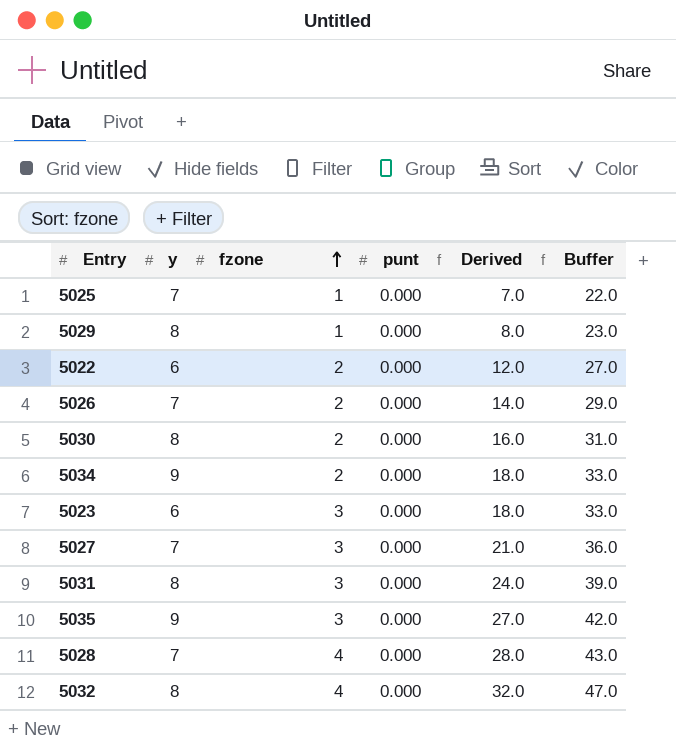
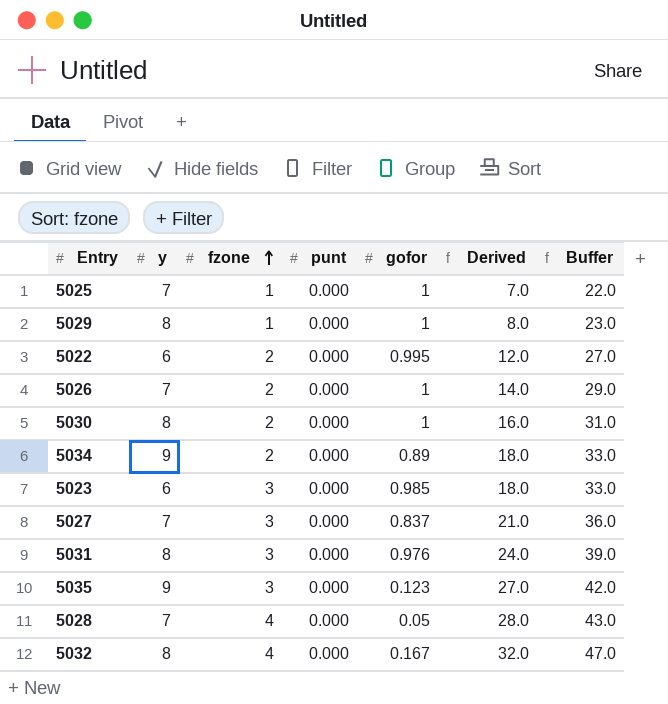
column gofor | position: none -> 5

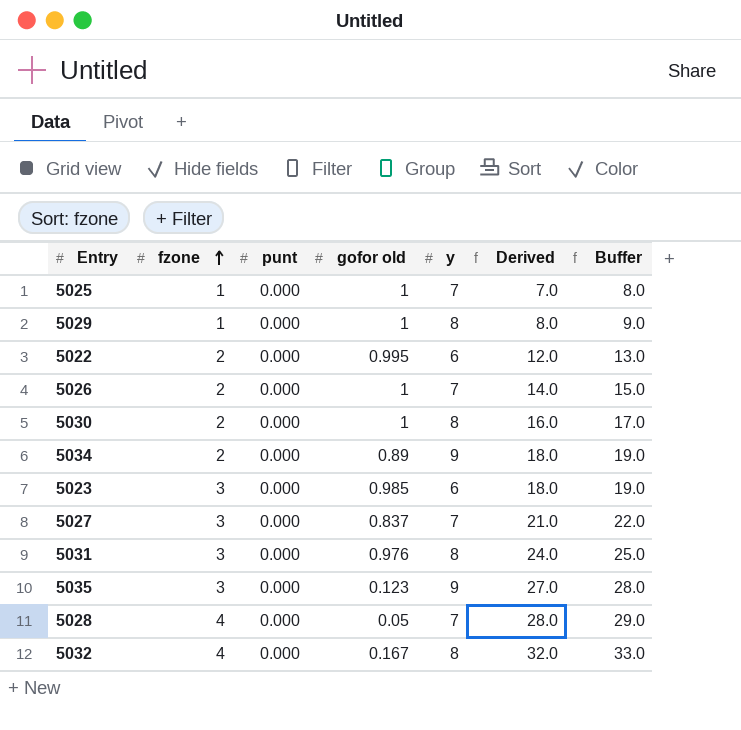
column name: gofor -> gofor old
column y | position: 2 -> 5
column Buffer | formula: [Derived] + 15 -> [Derived] + 1

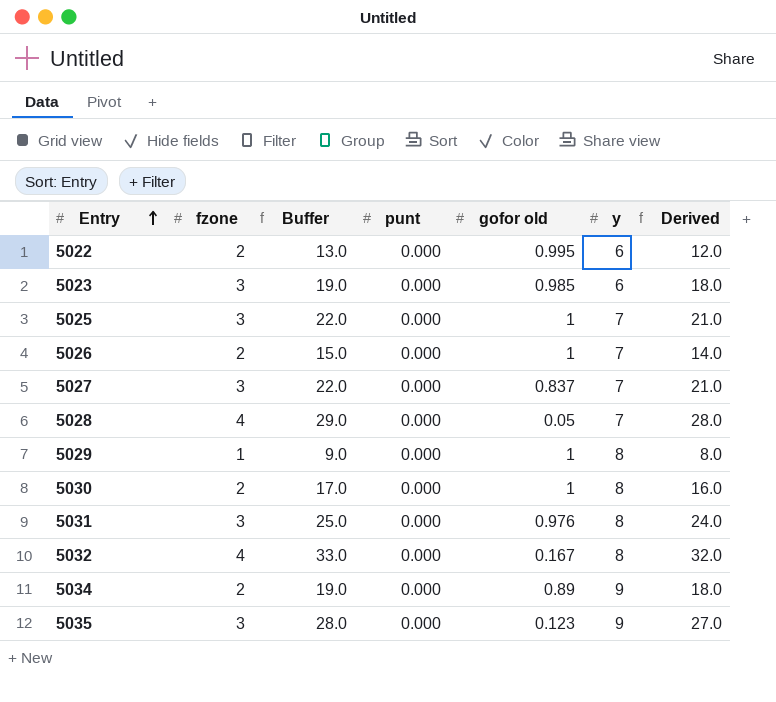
row order: fzone ascending -> Entry ascending
column Buffer | position: 7 -> 3
5025 | fzone: 1 -> 3
5025 | Buffer: 8.0 -> 22.0
5025 | Derived: 7.0 -> 21.0

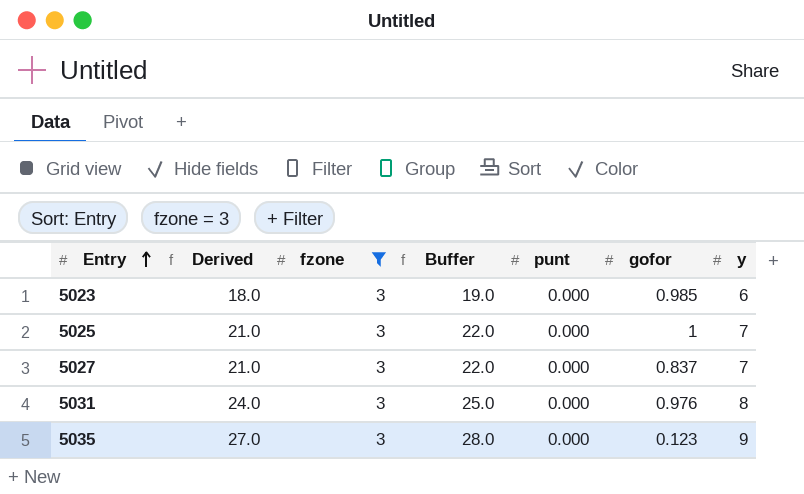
filter: none -> fzone = 3
column Derived | position: 7 -> 2
column name: gofor old -> gofor

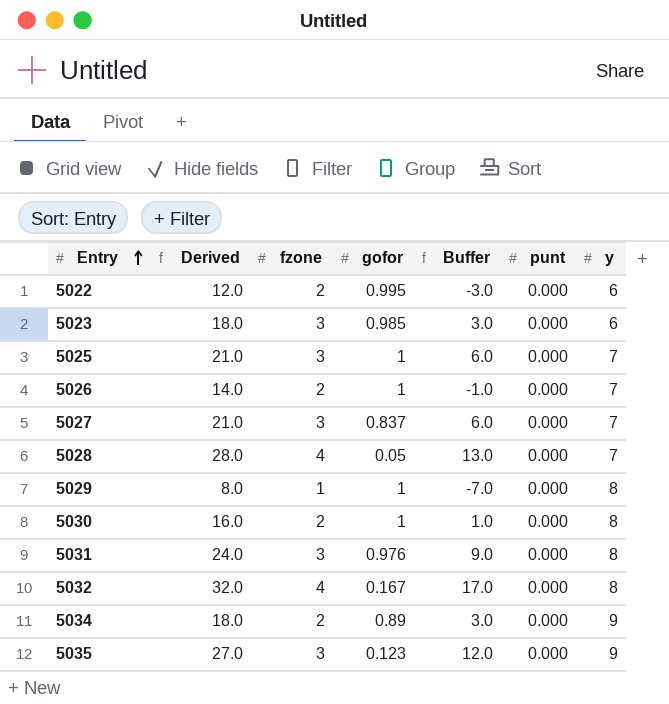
filter: fzone = 3 -> none
column gofor | position: 6 -> 4
column Buffer | formula: [Derived] + 1 -> [Derived] - 15

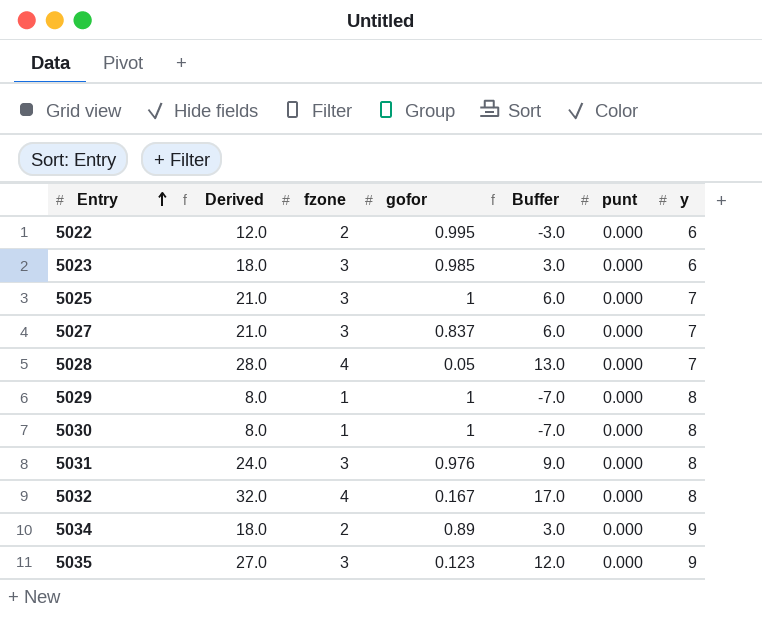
row 5026: 14.0 | 2 | 1 | -1.0 | 0.000 | 7 -> none
5030 | Derived: 16.0 -> 8.0
5030 | fzone: 2 -> 1
5030 | Buffer: 1.0 -> -7.0

